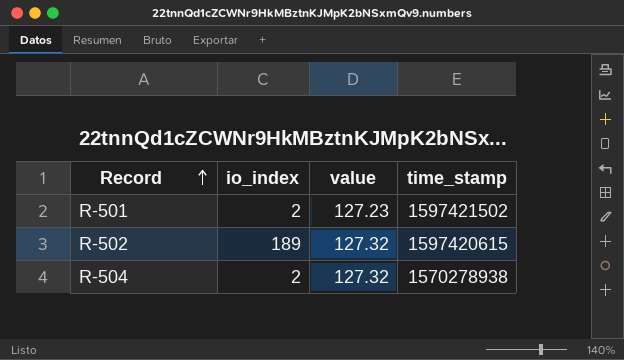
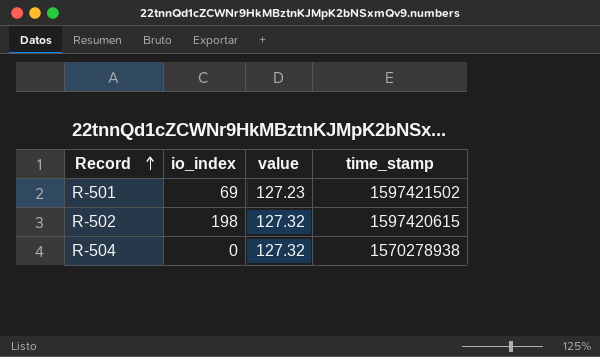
R-501 | io_index: 2 -> 69
R-502 | io_index: 189 -> 198
R-504 | io_index: 2 -> 0

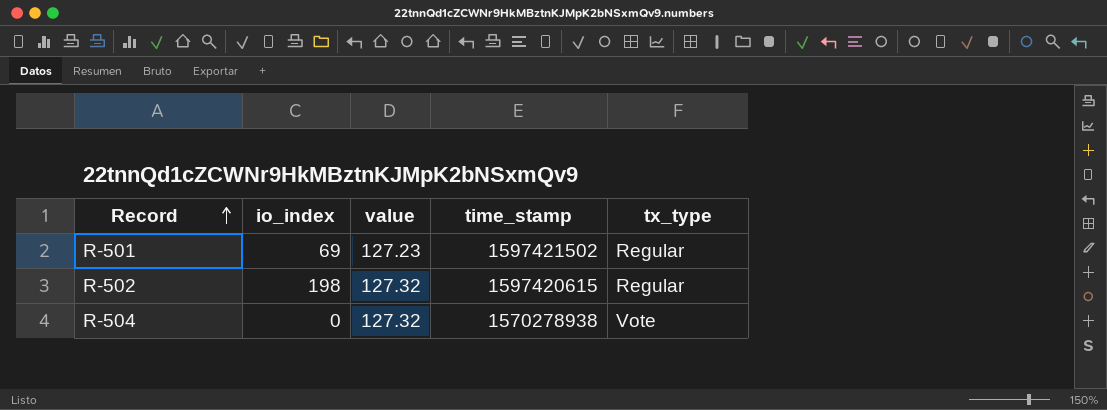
column tx_type | position: none -> 5

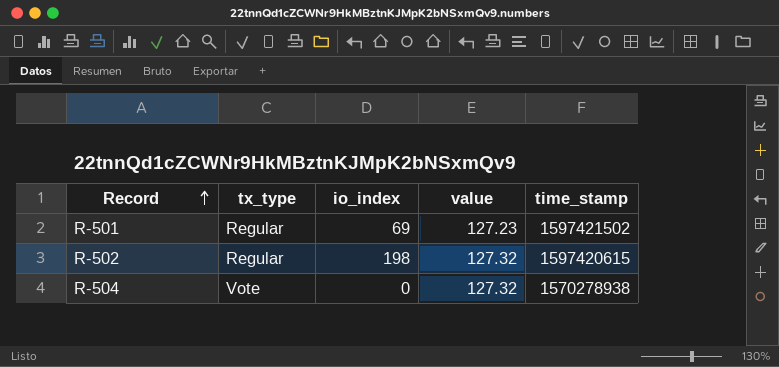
column tx_type | position: 5 -> 2

